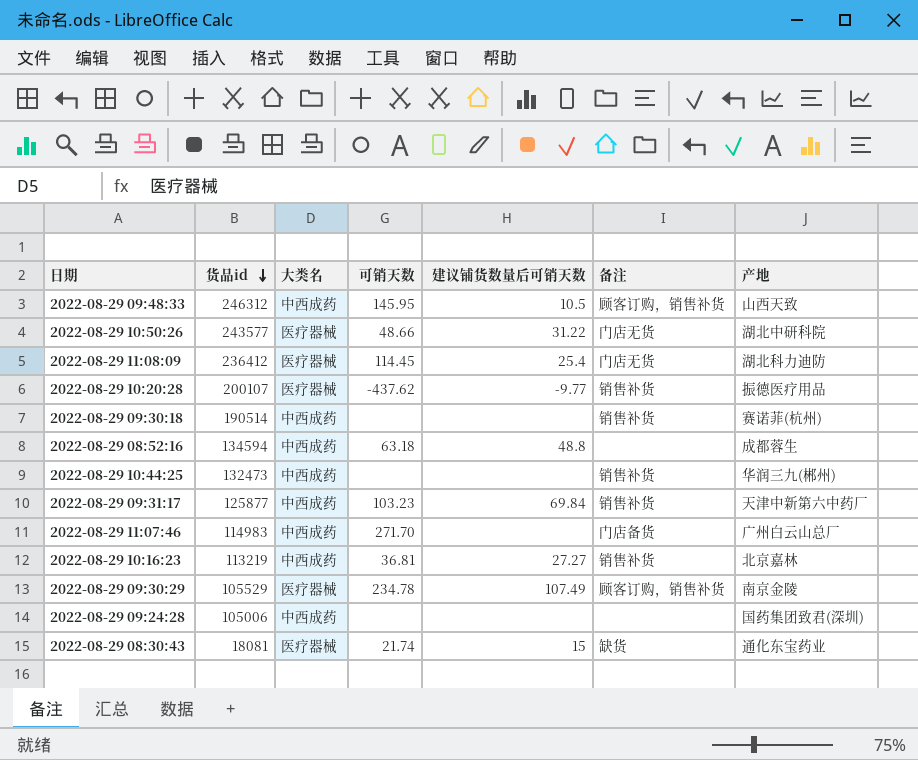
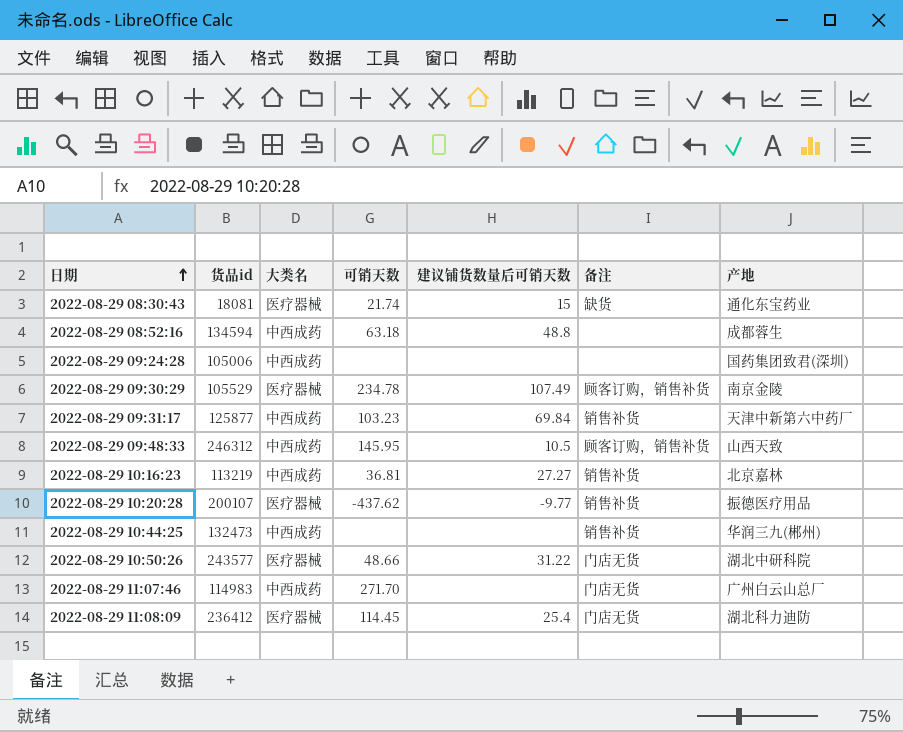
row order: 货品id descending -> 日期 ascending
row 2022-08-29 09:30:18: 190514 | 中西成药 | none | none | 销售补货 | 赛诺菲(杭州) -> none
2022-08-29 11:07:46 | 备注: 门店备货 -> 门店无货

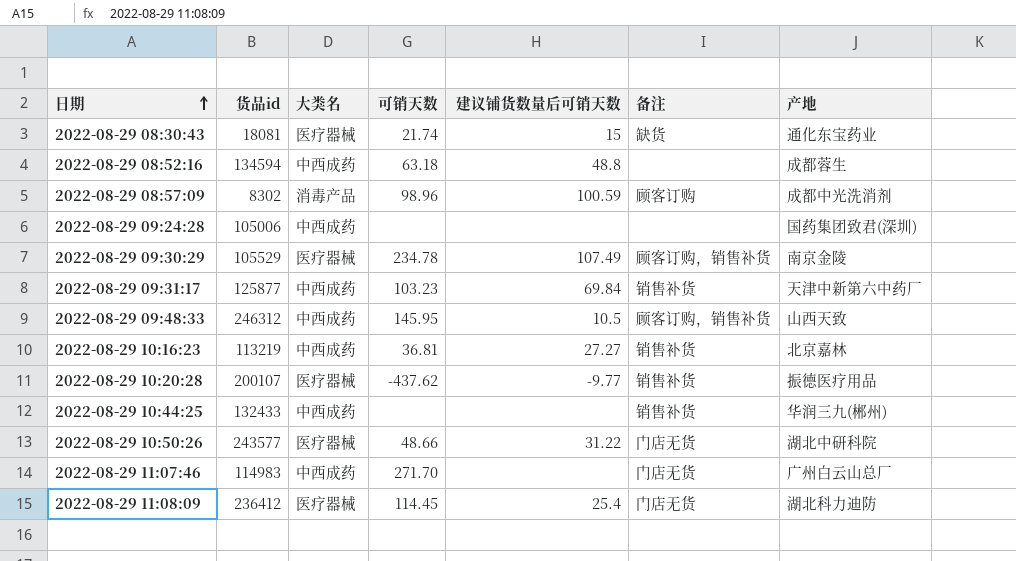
row 2022-08-29 08:57:09: none -> 8302 | 消毒产品 | 98.96 | 100.59 | 顾客订购 | 成都中光洗消剂
2022-08-29 10:44:25 | 货品id: 132473 -> 132433

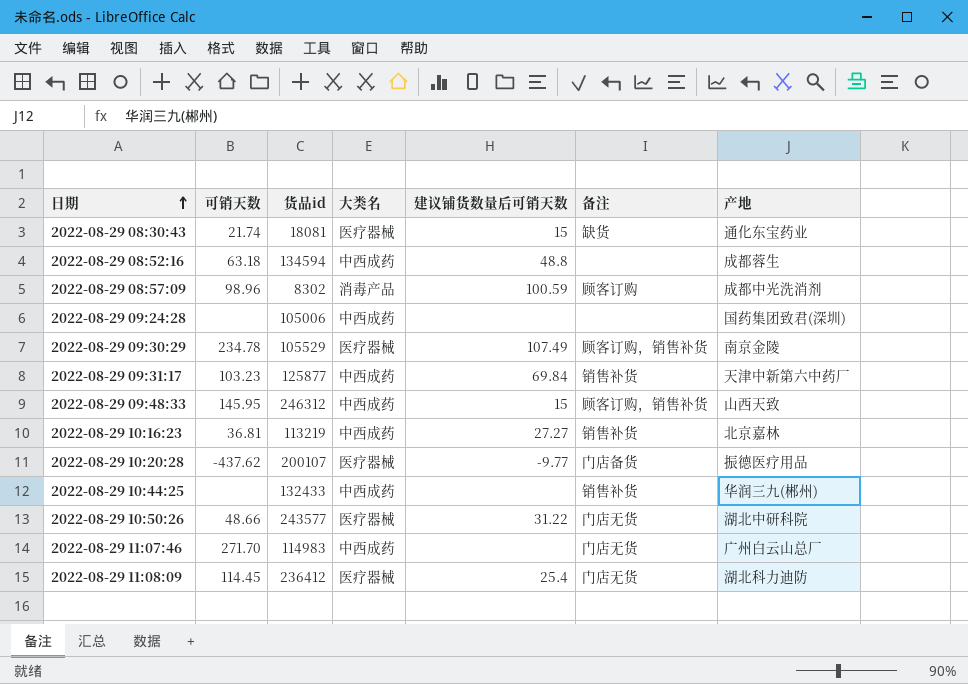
column 可销天数 | position: 4 -> 2
2022-08-29 09:48:33 | 建议铺货数量后可销天数: 10.5 -> 15
2022-08-29 10:20:28 | 备注: 销售补货 -> 门店备货

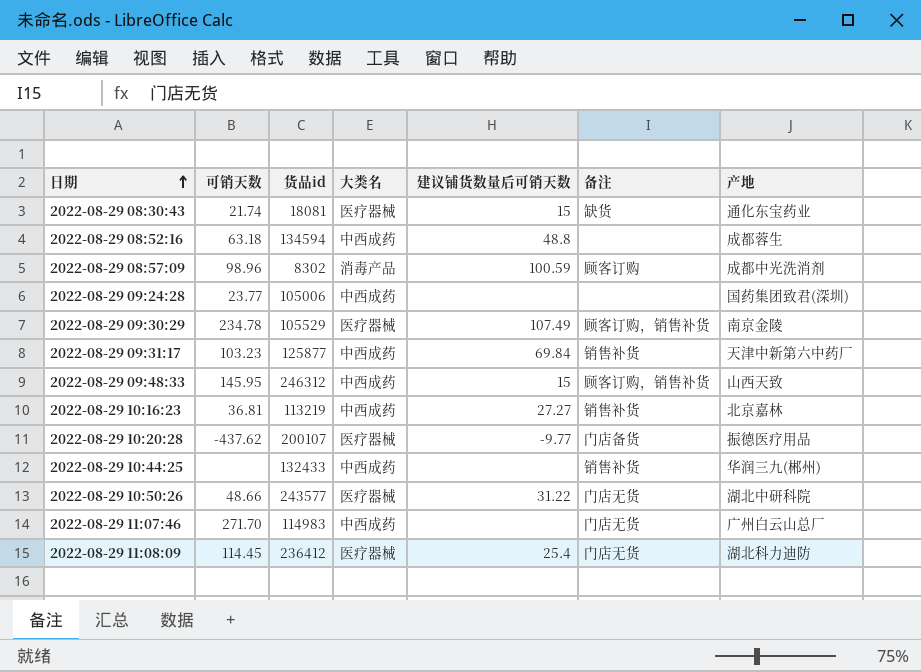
2022-08-29 09:24:28 | 可销天数: none -> 23.77

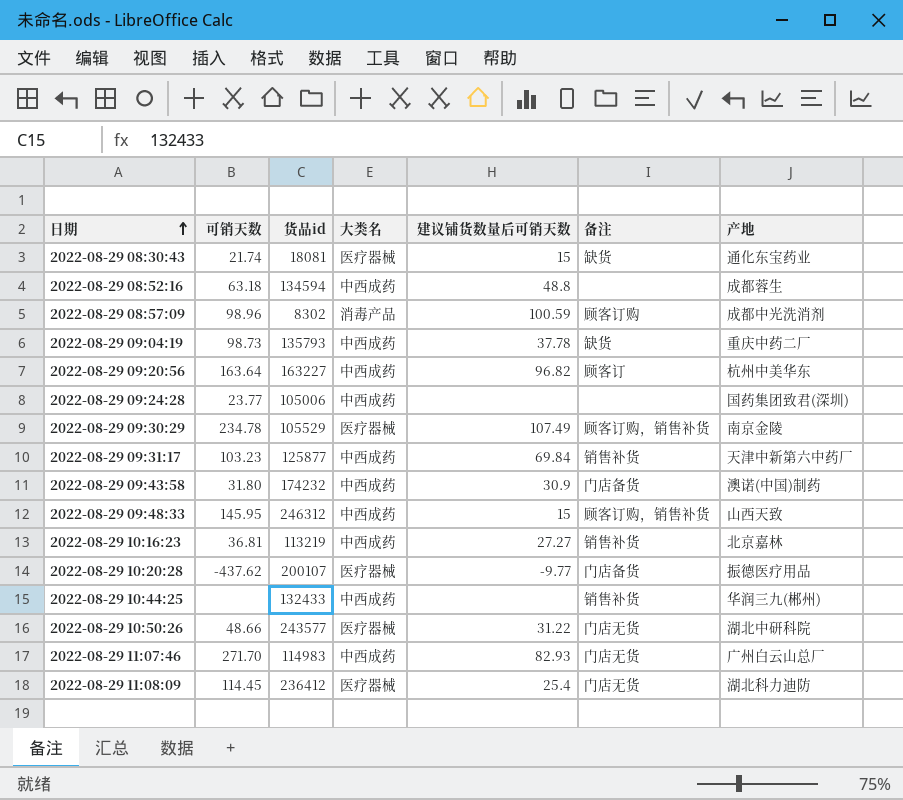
row 2022-08-29 09:04:19: none -> 98.73 | 135793 | 中西成药 | 37.78 | 缺货 | 重庆中药二厂
row 2022-08-29 09:20:56: none -> 163.64 | 163227 | 中西成药 | 96.82 | 顾客订 | 杭州中美华东
row 2022-08-29 09:43:58: none -> 31.80 | 174232 | 中西成药 | 30.9 | 门店备货 | 澳诺(中国)制药
2022-08-29 11:07:46 | 建议铺货数量后可销天数: none -> 82.93

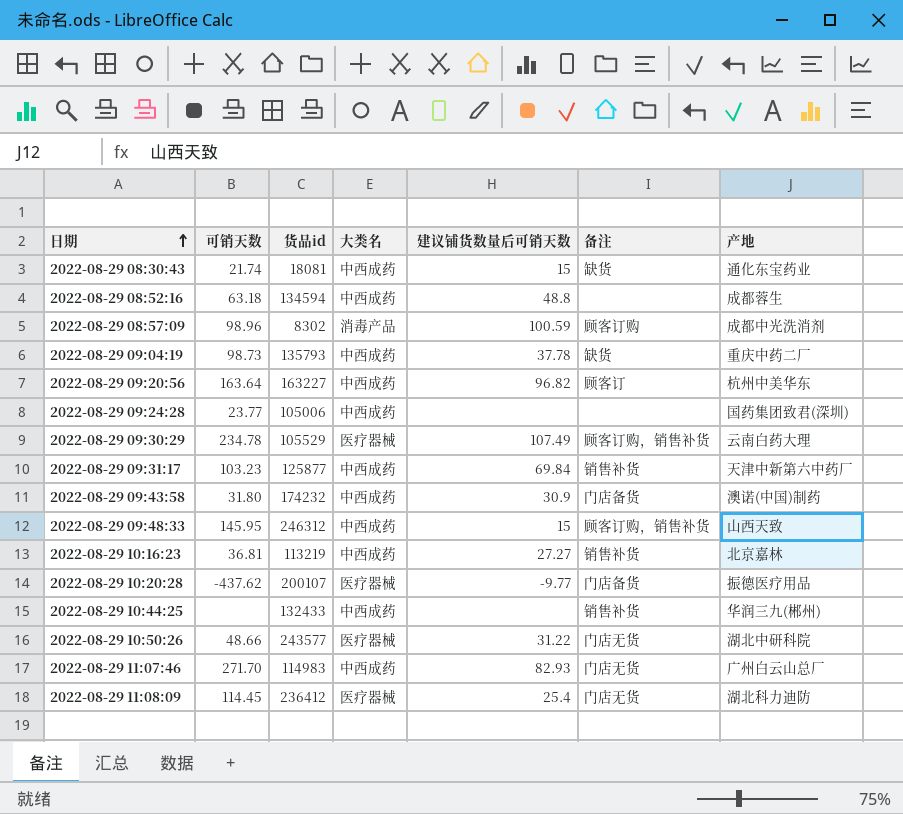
2022-08-29 08:30:43 | 大类名: 医疗器械 -> 中西成药
2022-08-29 09:30:29 | 产地: 南京金陵 -> 云南白药大理

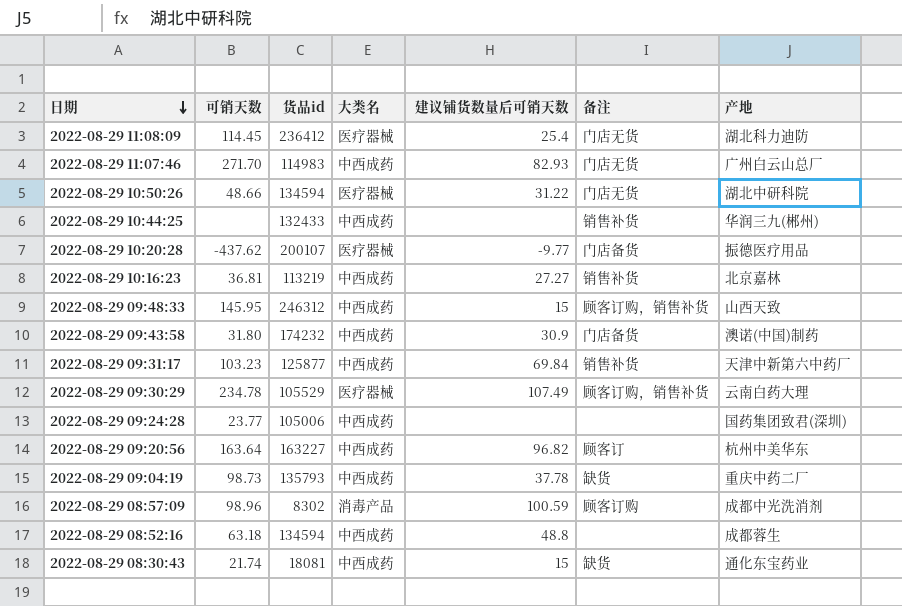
row order: 日期 ascending -> 日期 descending
2022-08-29 10:50:26 | 货品id: 243577 -> 134594

